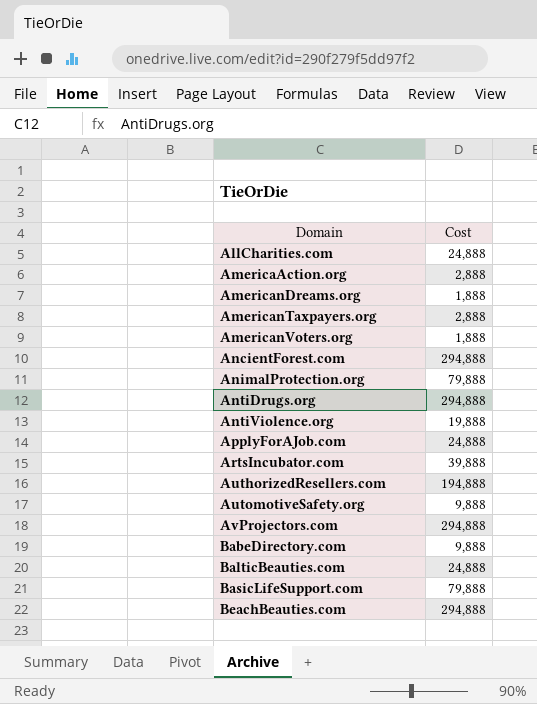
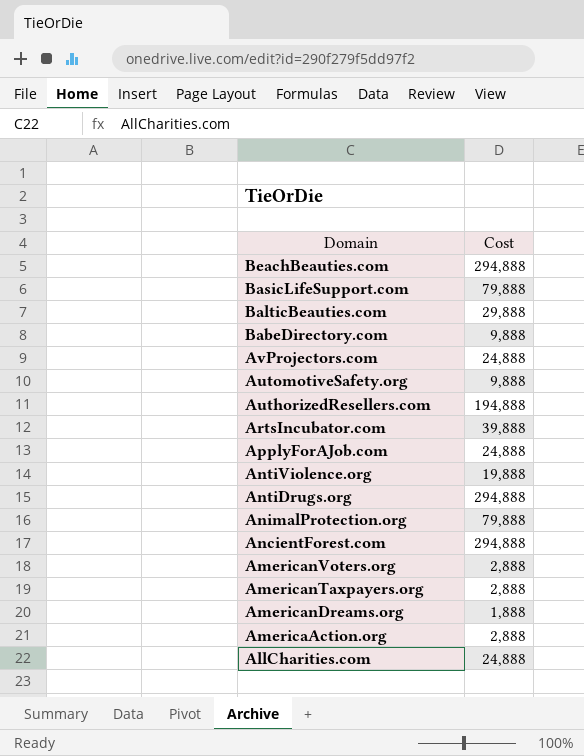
row order: Domain ascending -> Domain descending
BalticBeauties.com | Cost: 24,888 -> 29,888
AvProjectors.com | Cost: 294,888 -> 24,888
AmericanVoters.org | Cost: 1,888 -> 2,888

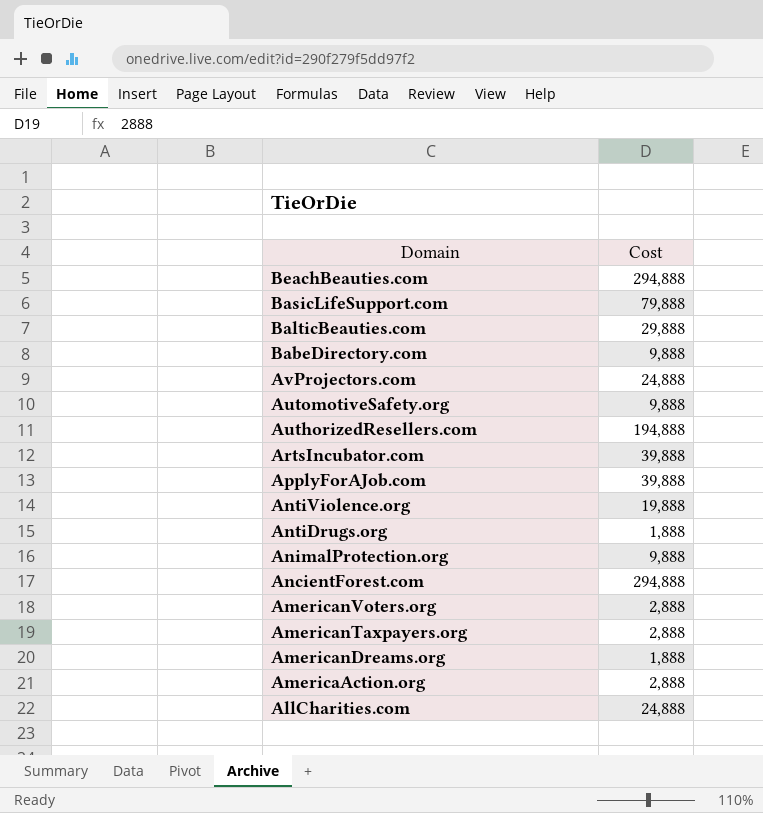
ApplyForAJob.com | Cost: 24,888 -> 39,888
AntiDrugs.org | Cost: 294,888 -> 1,888
AnimalProtection.org | Cost: 79,888 -> 9,888

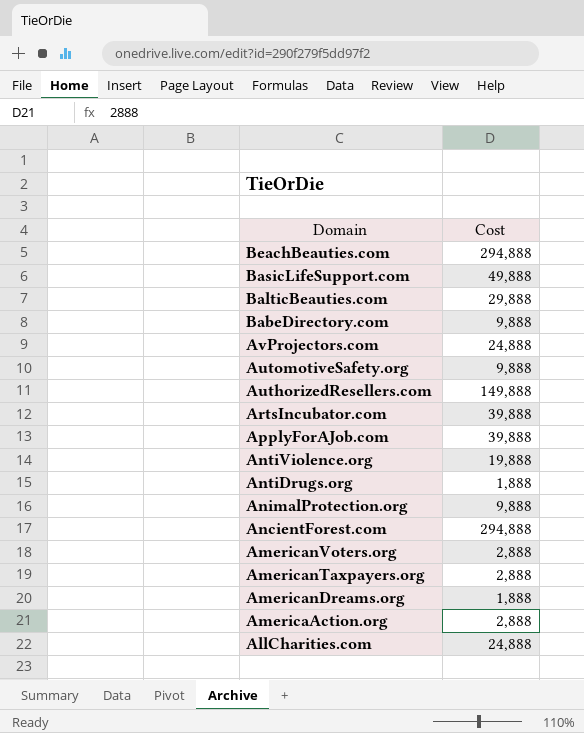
BasicLifeSupport.com | Cost: 79,888 -> 49,888
AuthorizedResellers.com | Cost: 194,888 -> 149,888

